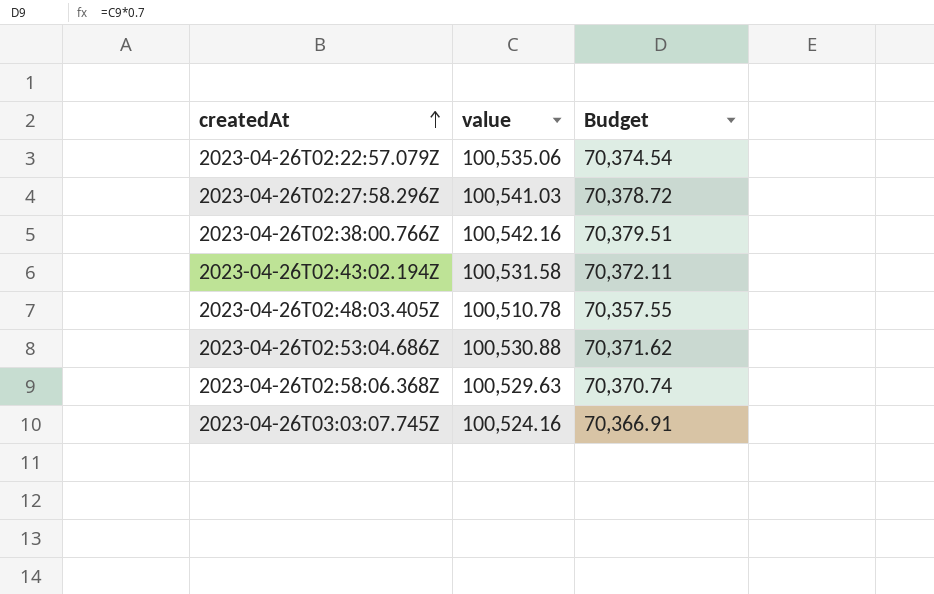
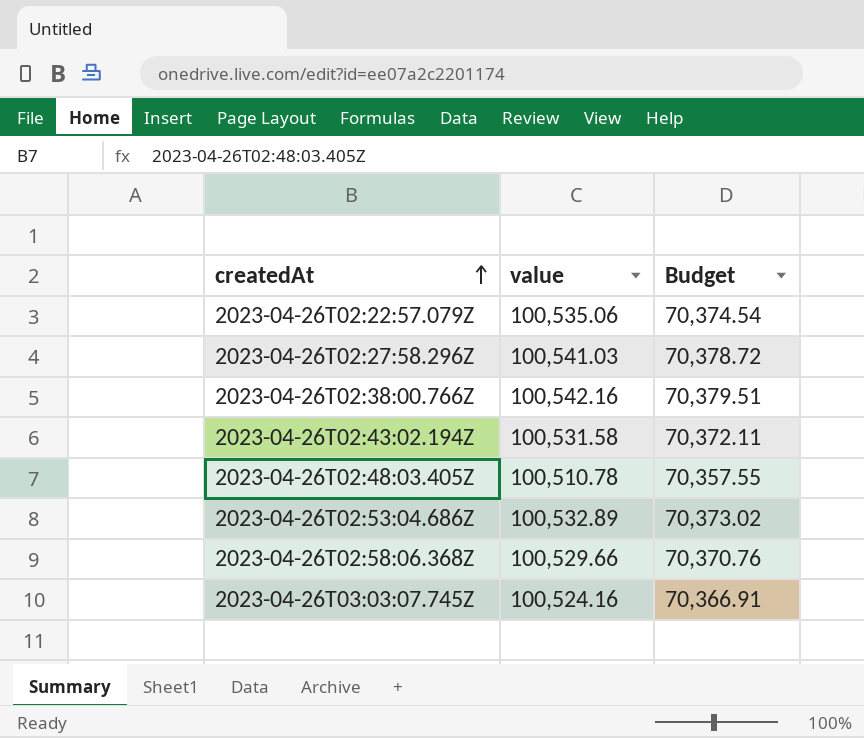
2023-04-26T02:53:04.686Z | value: 100,530.88 -> 100,532.89
2023-04-26T02:53:04.686Z | Budget: 70,371.62 -> 70,373.02
2023-04-26T02:58:06.368Z | value: 100,529.63 -> 100,529.66
2023-04-26T02:58:06.368Z | Budget: 70,370.74 -> 70,370.76

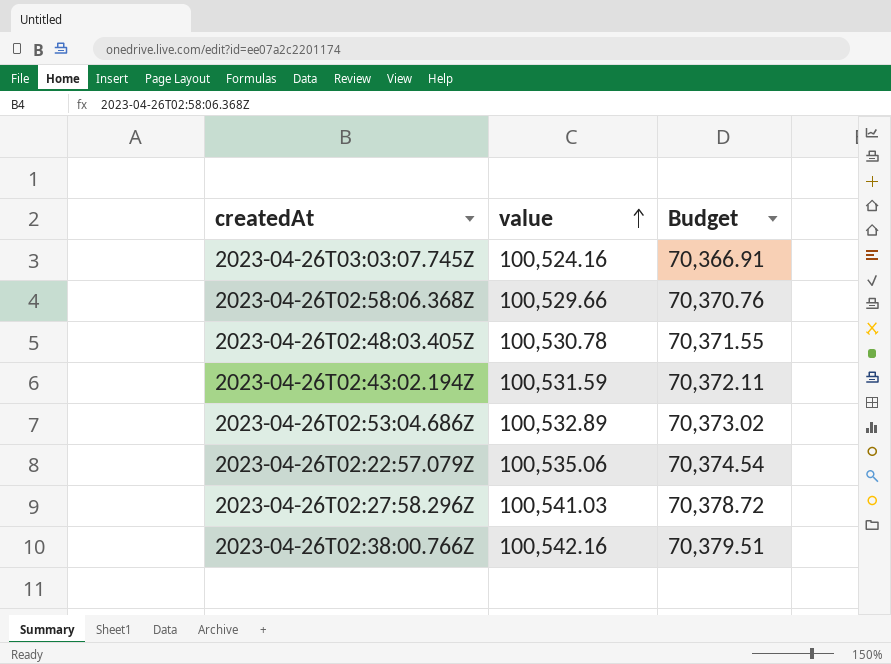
row order: createdAt ascending -> value ascending
2023-04-26T02:48:03.405Z | value: 100,510.78 -> 100,530.78
2023-04-26T02:48:03.405Z | Budget: 70,357.55 -> 70,371.55
2023-04-26T02:43:02.194Z | value: 100,531.58 -> 100,531.59

